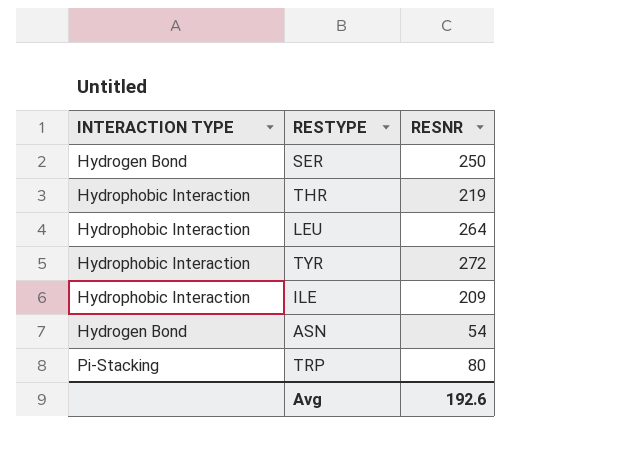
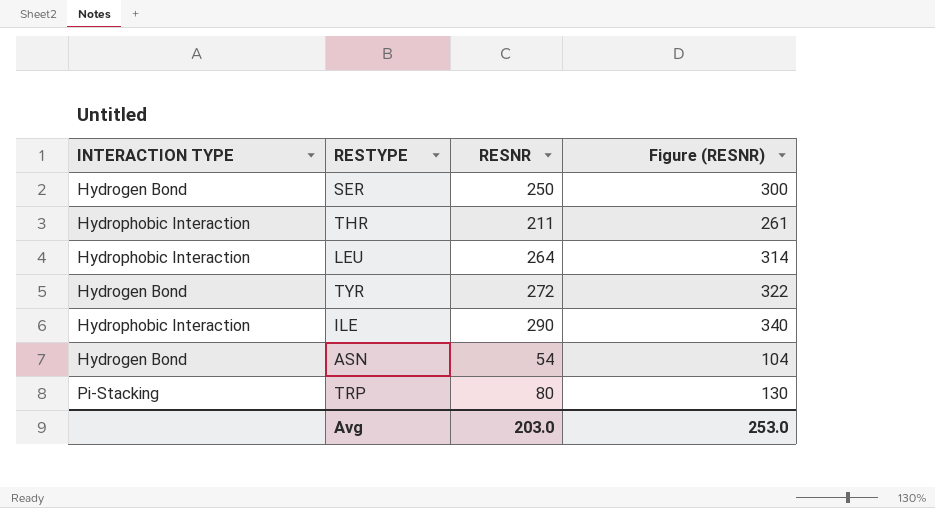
column Figure (RESNR) | formula: none -> [RESNR] + 50
THR | RESNR: 219 -> 211
TYR | INTERACTION TYPE: Hydrophobic Interaction -> Hydrogen Bond
ILE | RESNR: 209 -> 290
Avg | RESNR: 192.6 -> 203.0

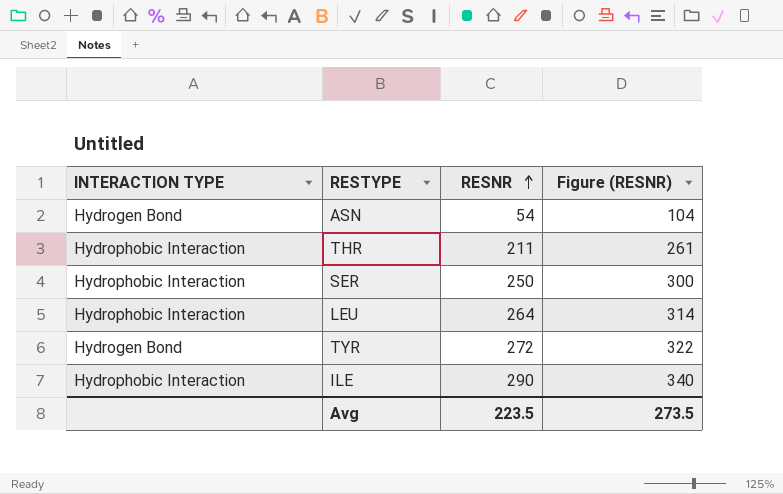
row order: none -> RESNR ascending
row TRP: Pi-Stacking | 80 | 130 -> none
SER | INTERACTION TYPE: Hydrogen Bond -> Hydrophobic Interaction
Avg | RESNR: 203.0 -> 223.5
Avg | Figure (RESNR): 253.0 -> 273.5

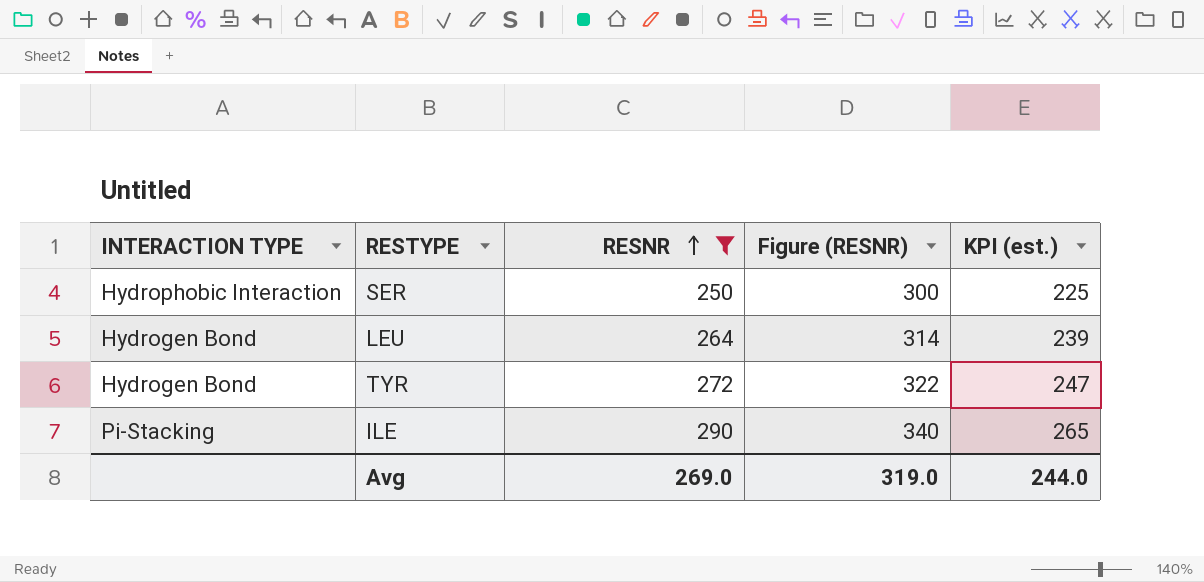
filter: none -> RESNR >= 250
column KPI (est.) | formula: none -> [RESNR] - 25
LEU | INTERACTION TYPE: Hydrophobic Interaction -> Hydrogen Bond
ILE | INTERACTION TYPE: Hydrophobic Interaction -> Pi-Stacking
Avg | RESNR: 223.5 -> 269.0
Avg | Figure (RESNR): 273.5 -> 319.0

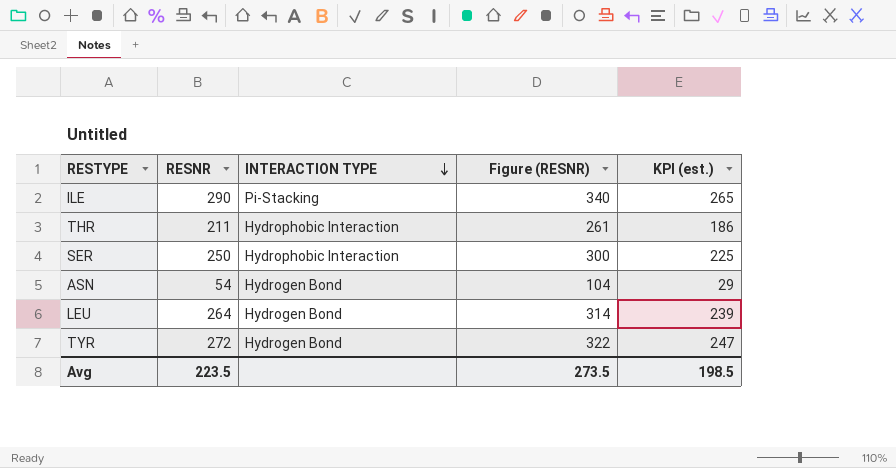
filter: RESNR >= 250 -> none
row order: RESNR ascending -> INTERACTION TYPE descending
column INTERACTION TYPE | position: 1 -> 3
Avg | RESNR: 269.0 -> 223.5
Avg | Figure (RESNR): 319.0 -> 273.5
Avg | KPI (est.): 244.0 -> 198.5

